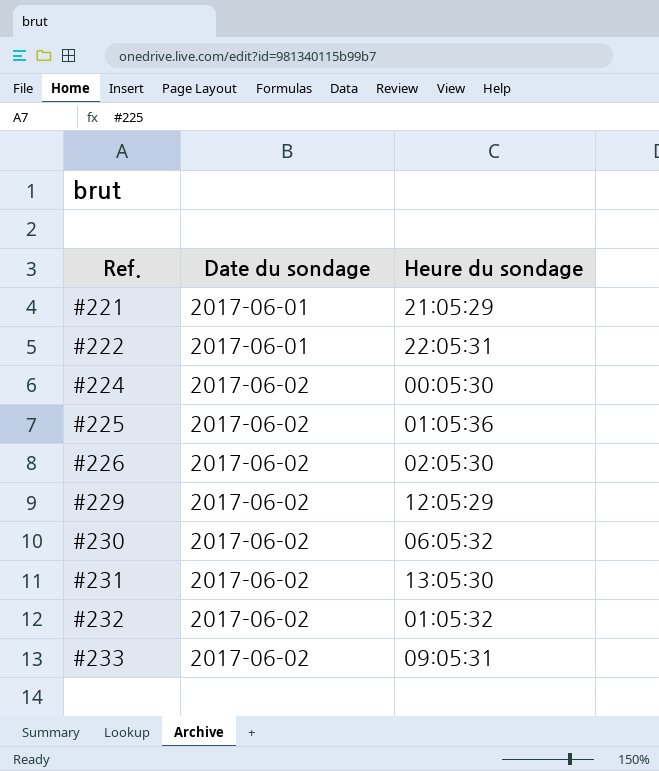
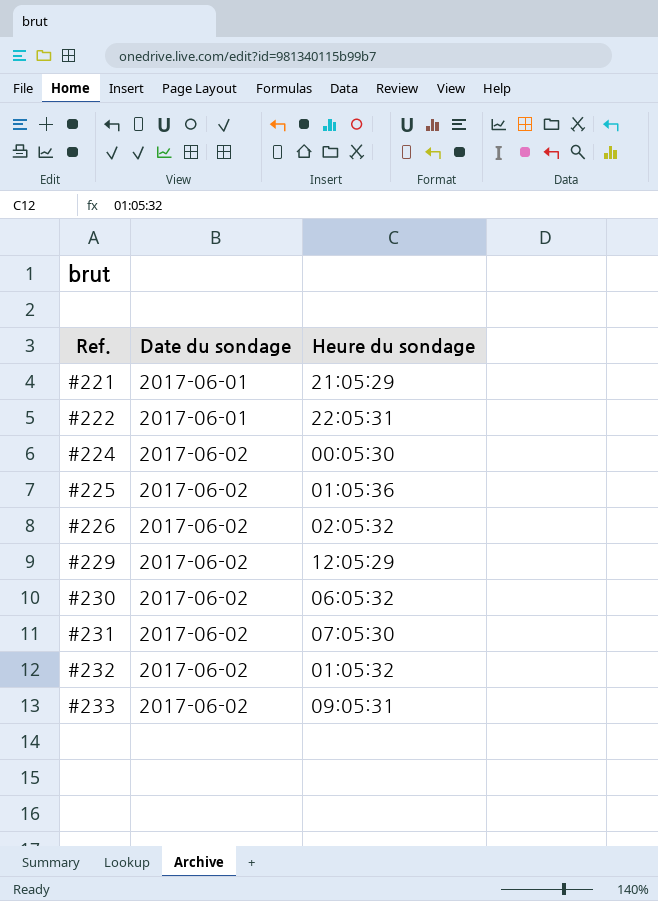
#226 | Heure du sondage: 02:05:30 -> 02:05:32
#231 | Heure du sondage: 13:05:30 -> 07:05:30

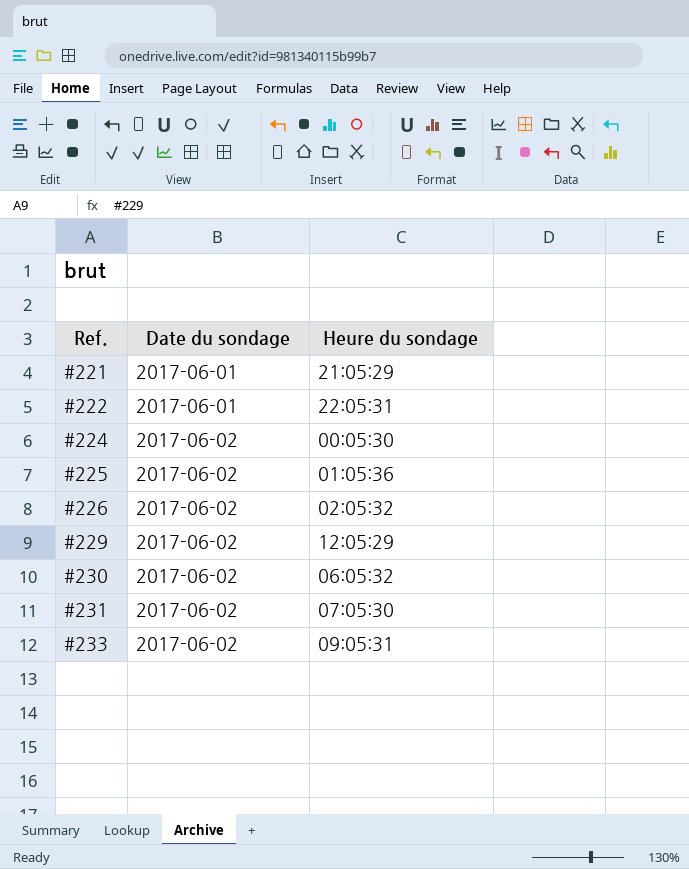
row #232: 2017-06-02 | 01:05:32 -> none

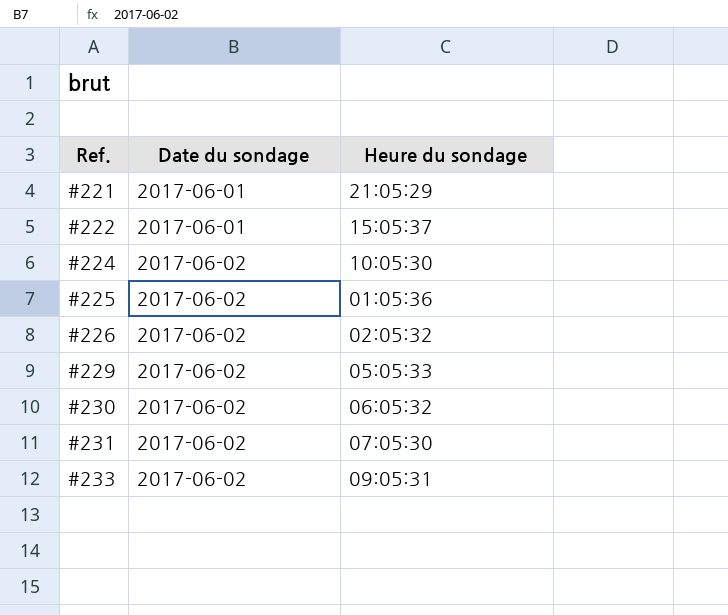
#222 | Heure du sondage: 22:05:31 -> 15:05:37
#224 | Heure du sondage: 00:05:30 -> 10:05:30
#229 | Heure du sondage: 12:05:29 -> 05:05:33

